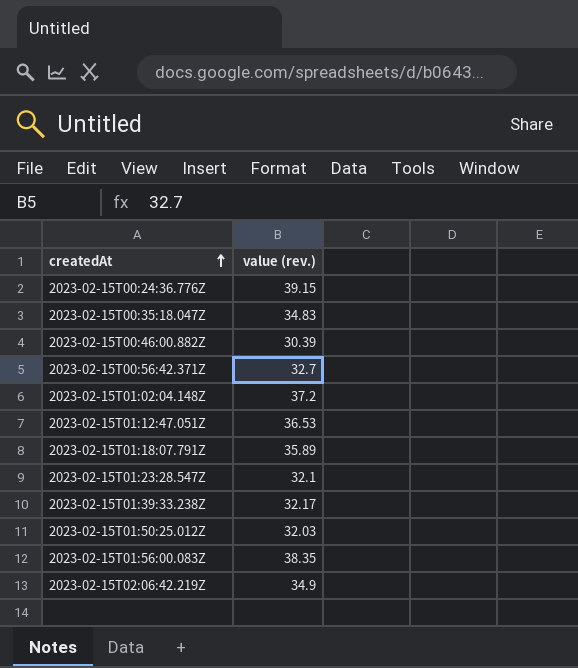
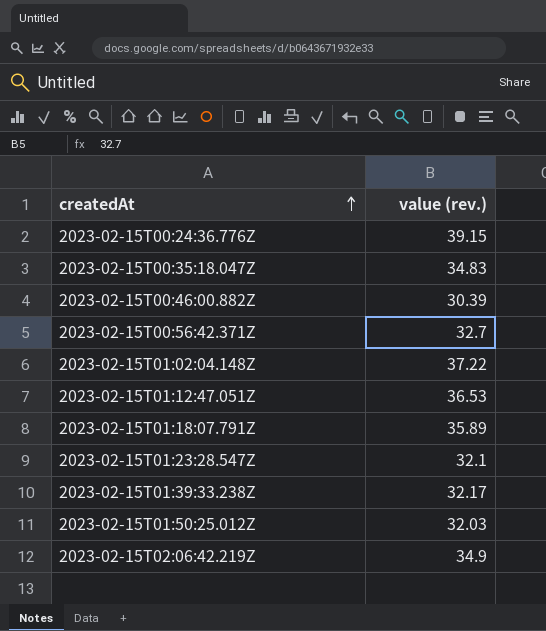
row 2023-02-15T01:56:00.083Z: 38.35 -> none
2023-02-15T01:02:04.148Z | value (rev.): 37.2 -> 37.22

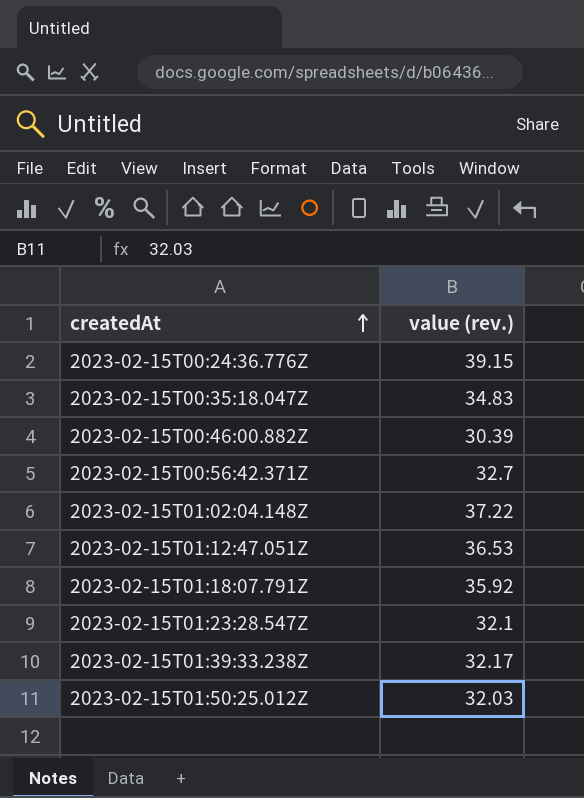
row 2023-02-15T02:06:42.219Z: 34.9 -> none
2023-02-15T01:18:07.791Z | value (rev.): 35.89 -> 35.92

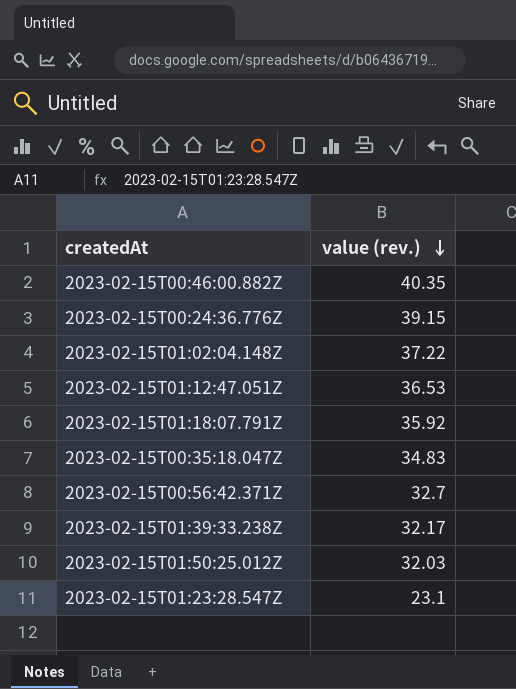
row order: createdAt ascending -> value (rev.) descending
2023-02-15T00:46:00.882Z | value (rev.): 30.39 -> 40.35
2023-02-15T01:23:28.547Z | value (rev.): 32.1 -> 23.1

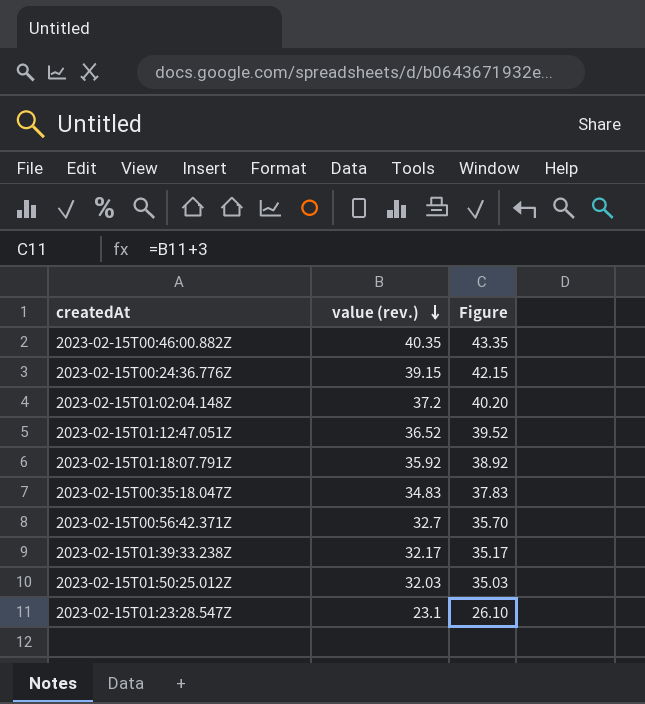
column Figure | formula: none -> [value (rev.)] + 3
2023-02-15T01:02:04.148Z | value (rev.): 37.22 -> 37.2
2023-02-15T01:12:47.051Z | value (rev.): 36.53 -> 36.52

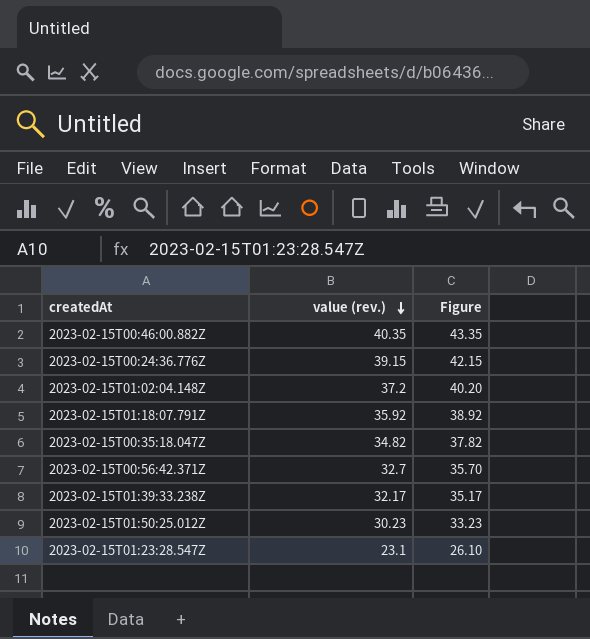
row 2023-02-15T01:12:47.051Z: 36.52 | 39.52 -> none
2023-02-15T00:35:18.047Z | value (rev.): 34.83 -> 34.82
2023-02-15T00:35:18.047Z | Figure: 37.83 -> 37.82
2023-02-15T01:50:25.012Z | value (rev.): 32.03 -> 30.23
2023-02-15T01:50:25.012Z | Figure: 35.03 -> 33.23

